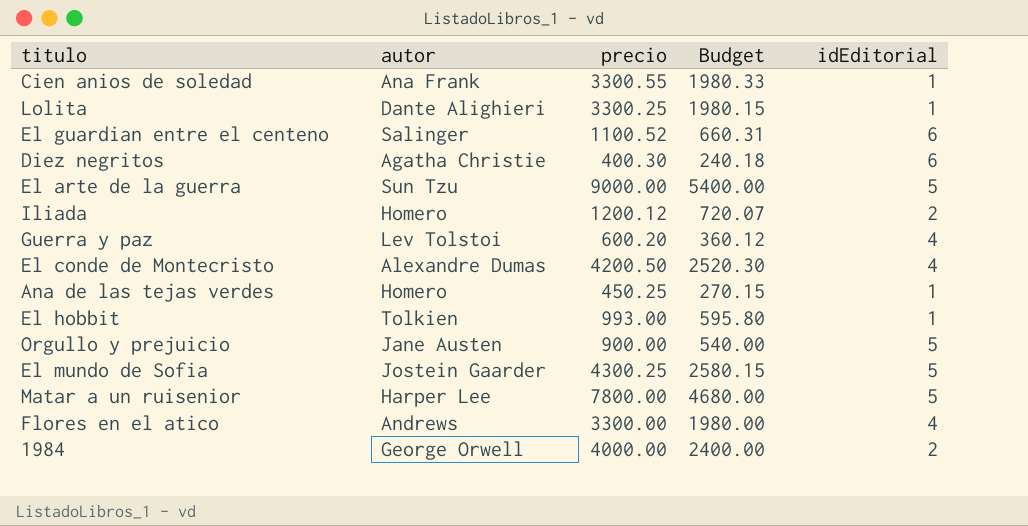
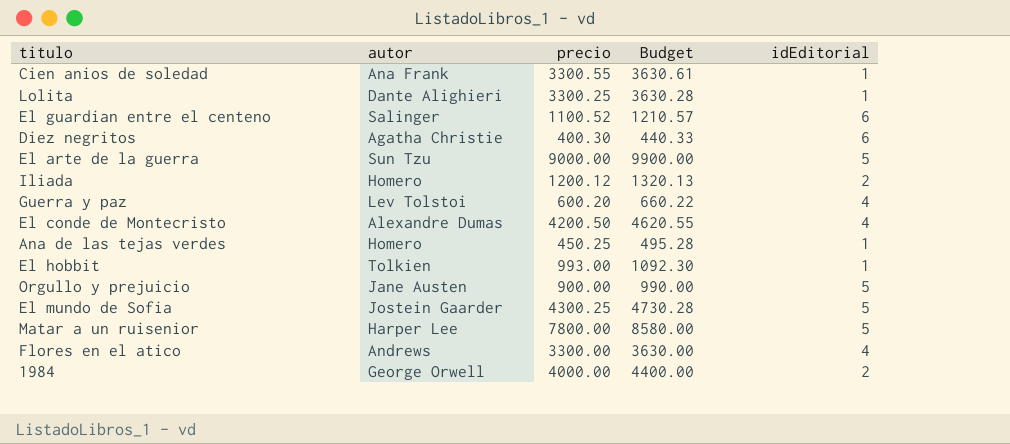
column Budget | formula: [precio] * 0.6 -> [precio] * 1.1

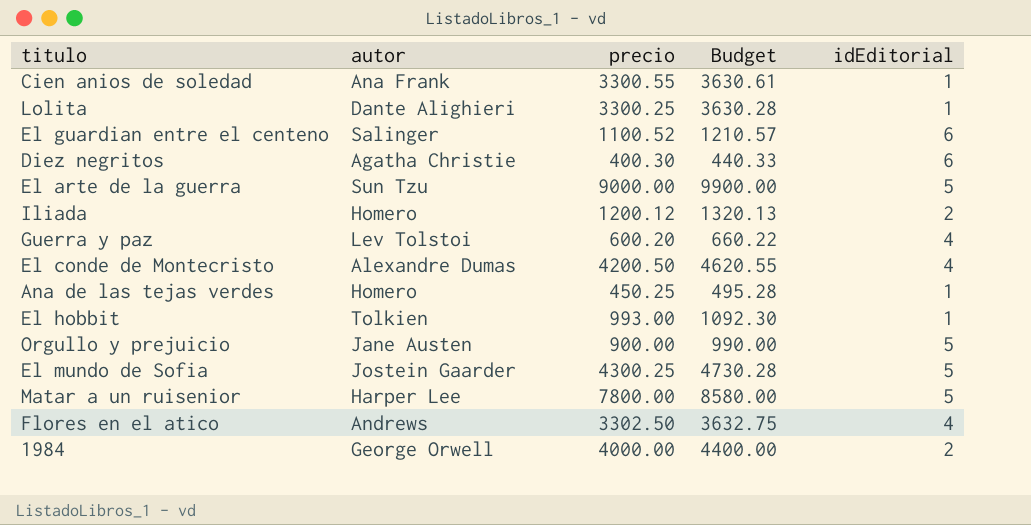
Flores en el atico | precio: 3300.00 -> 3302.50
Flores en el atico | Budget: 3630.00 -> 3632.75

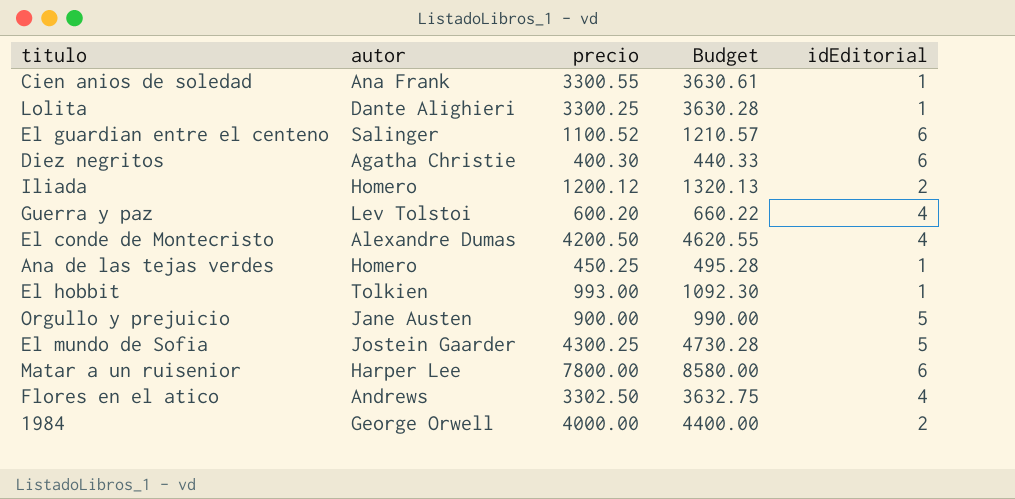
row El arte de la guerra: Sun Tzu | 9000.00 | 9900.00 | 5 -> none
Matar a un ruisenior | idEditorial: 5 -> 6

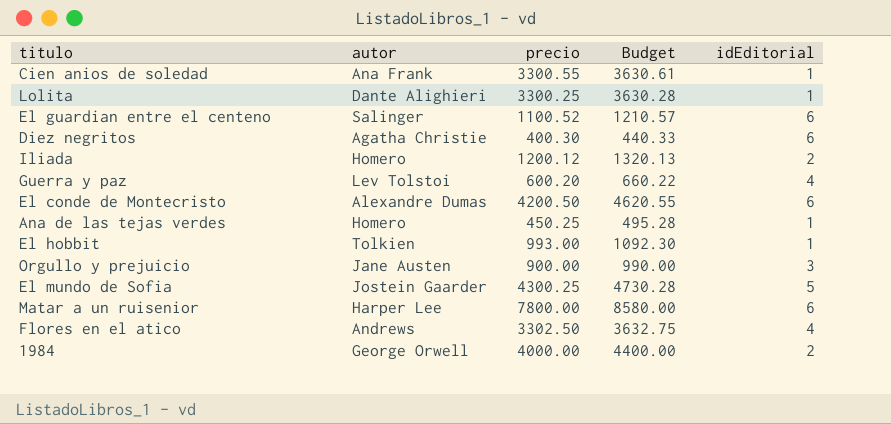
El conde de Montecristo | idEditorial: 4 -> 6
Orgullo y prejuicio | idEditorial: 5 -> 3

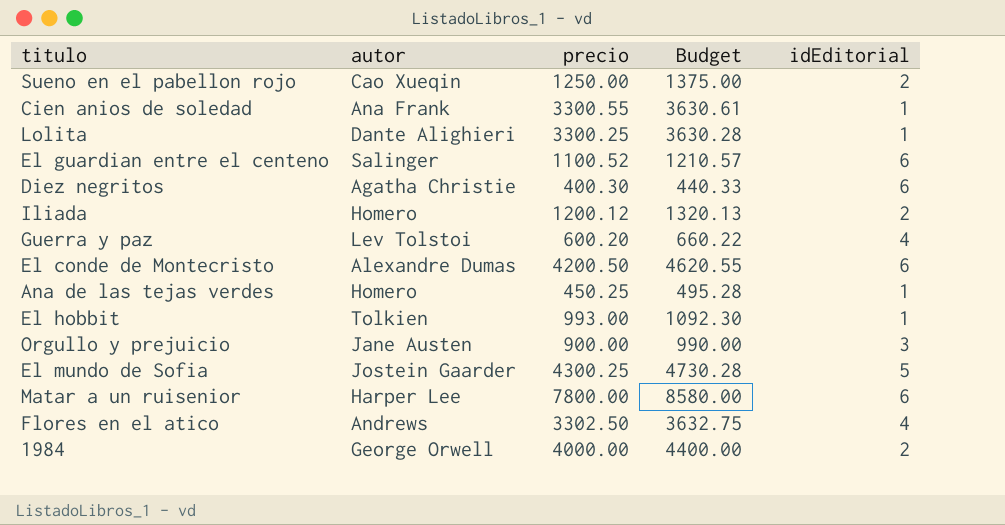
row Sueno en el pabellon rojo: none -> Cao Xueqin | 1250.00 | 1375.00 | 2

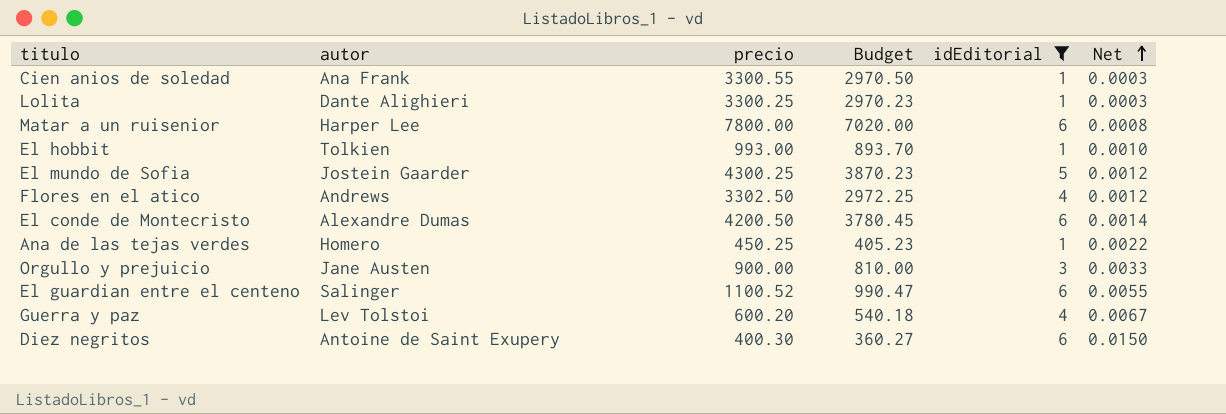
filter: none -> idEditorial != 2
row order: none -> Net ascending
column Budget | formula: [precio] * 1.1 -> [precio] * 0.9
column Net | formula: none -> [idEditorial] / [precio]
Diez negritos | autor: Agatha Christie -> Antoine de Saint Exupery

